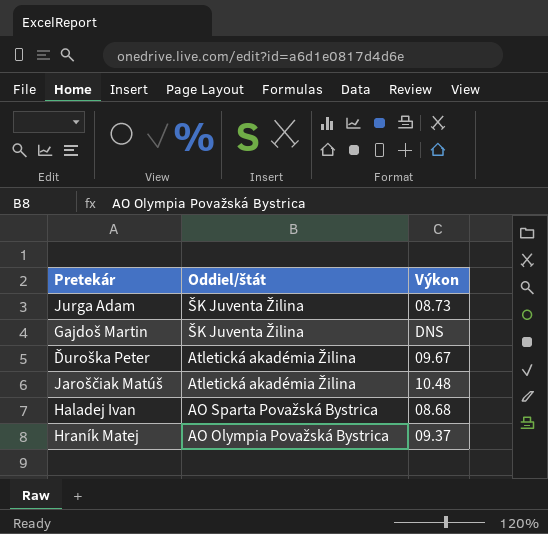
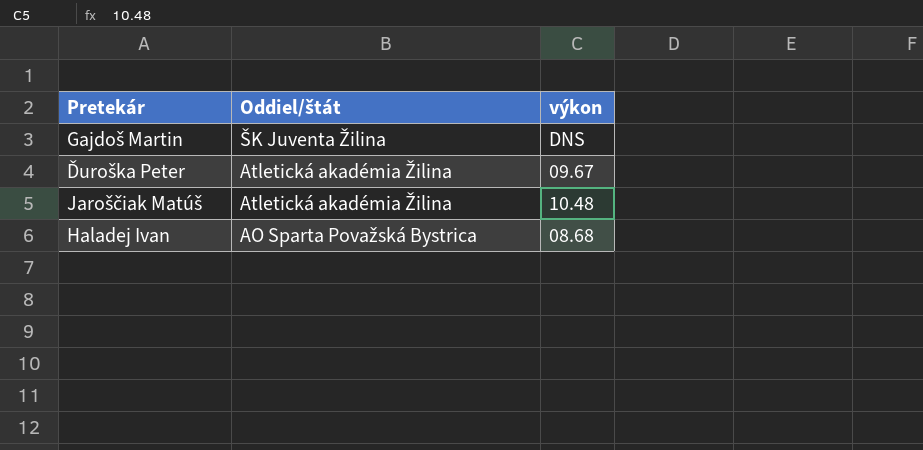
column name: Výkon -> výkon
row Jurga Adam: ŠK Juventa Žilina | 08.73 -> none
row Hraník Matej: AO Olympia Považská Bystrica | 09.37 -> none

